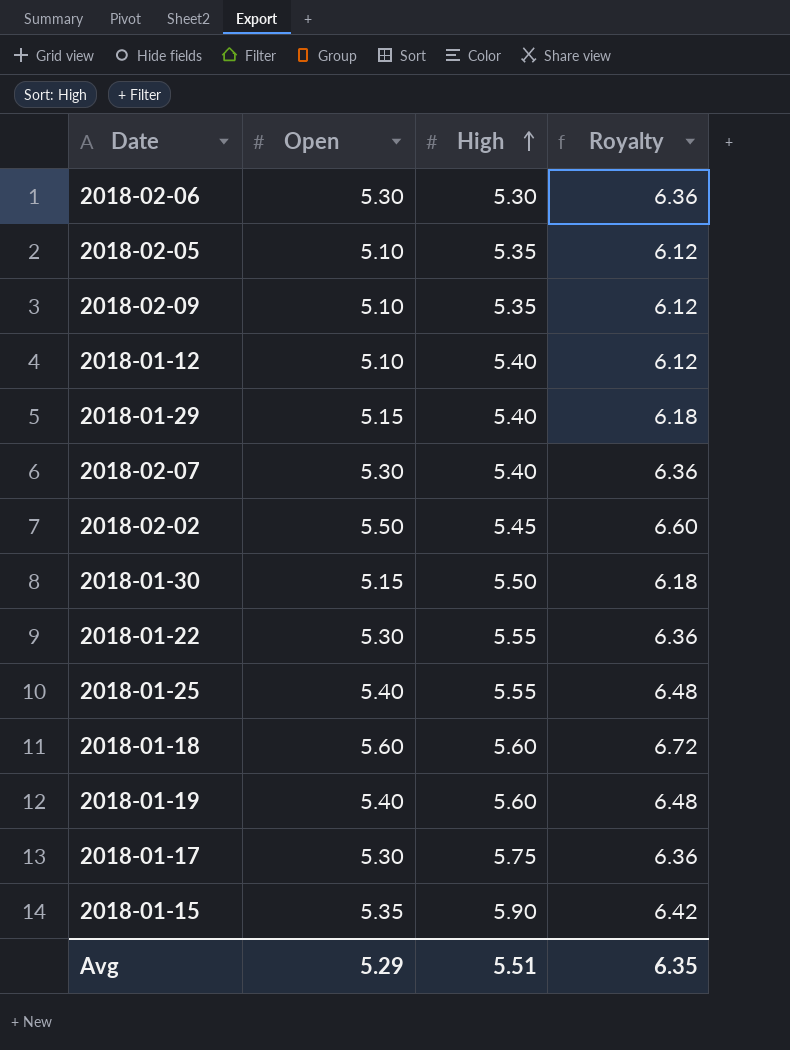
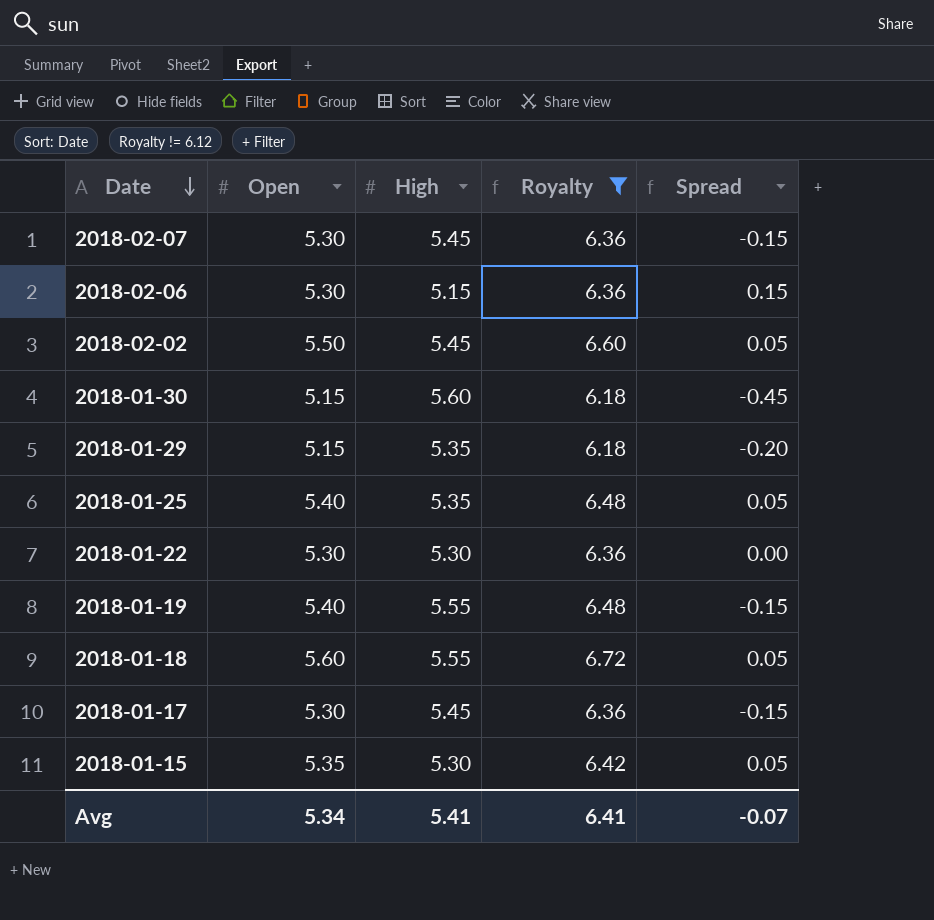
filter: none -> Royalty != 6.12
row order: High ascending -> Date descending
column Spread | formula: none -> [Open] - [High]
2018-02-07 | High: 5.40 -> 5.45
2018-02-06 | High: 5.30 -> 5.15
2018-01-30 | High: 5.50 -> 5.60
2018-01-29 | High: 5.40 -> 5.35
2018-01-25 | High: 5.55 -> 5.35
2018-01-22 | High: 5.55 -> 5.30
2018-01-19 | High: 5.60 -> 5.55
2018-01-18 | High: 5.60 -> 5.55
2018-01-17 | High: 5.75 -> 5.45
2018-01-15 | High: 5.90 -> 5.30
Avg | Open: 5.29 -> 5.34
Avg | High: 5.51 -> 5.41
Avg | Royalty: 6.35 -> 6.41

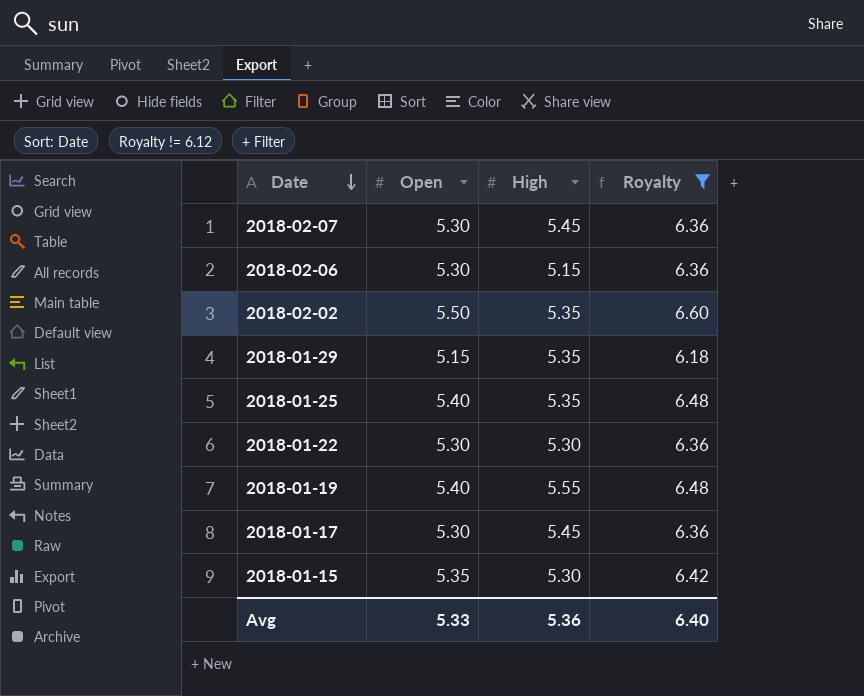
column Spread | formula: [Open] - [High] -> none
row 2018-01-30: 5.15 | 5.60 | 6.18 | -0.45 -> none
row 2018-01-18: 5.60 | 5.55 | 6.72 | 0.05 -> none
2018-02-02 | High: 5.45 -> 5.35
Avg | Open: 5.34 -> 5.33
Avg | High: 5.41 -> 5.36
Avg | Royalty: 6.41 -> 6.40

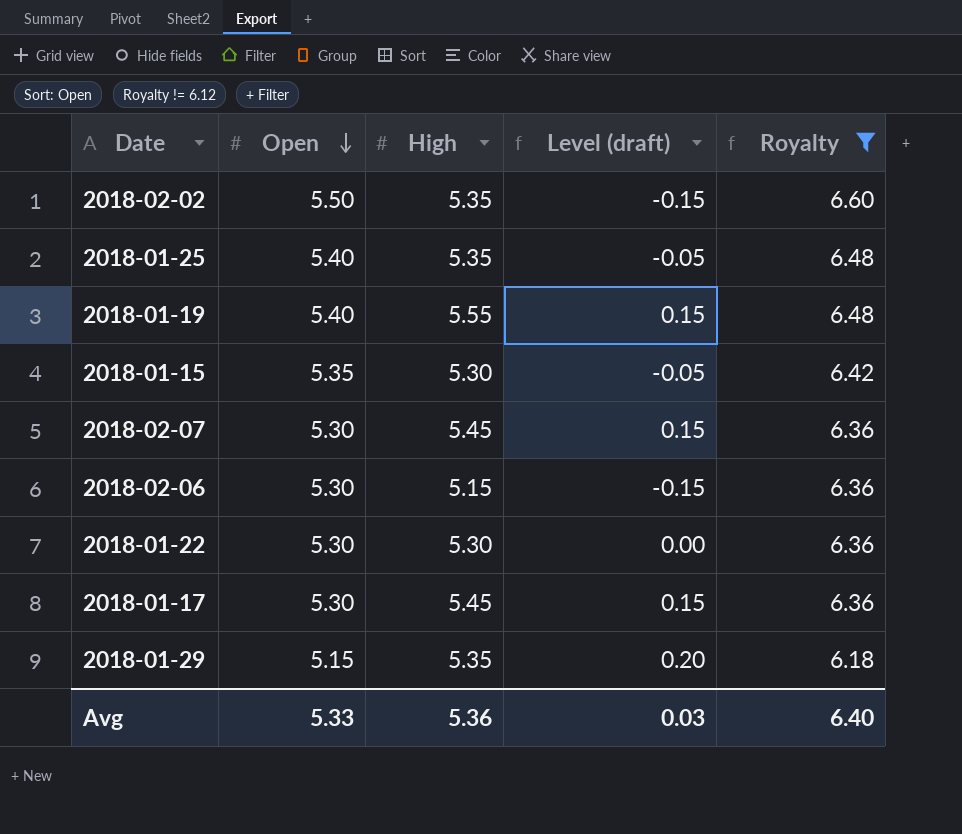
row order: Date descending -> Open descending
column Level (draft) | formula: none -> [High] - [Open]

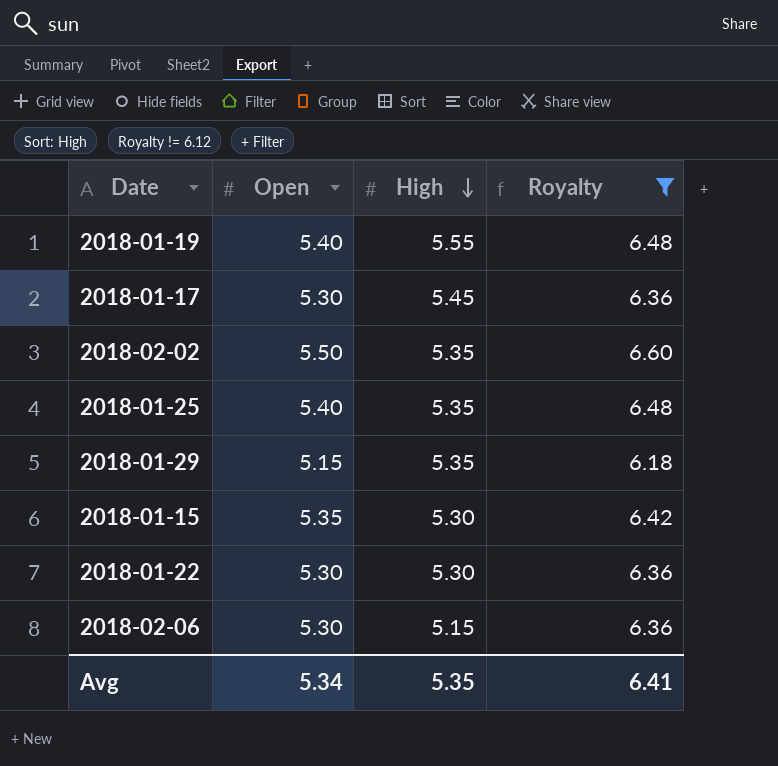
row order: Open descending -> High descending
column Level (draft) | formula: [High] - [Open] -> none
row 2018-02-07: 5.30 | 5.45 | 0.15 | 6.36 -> none
Avg | Open: 5.33 -> 5.34
Avg | High: 5.36 -> 5.35
Avg | Royalty: 6.40 -> 6.41

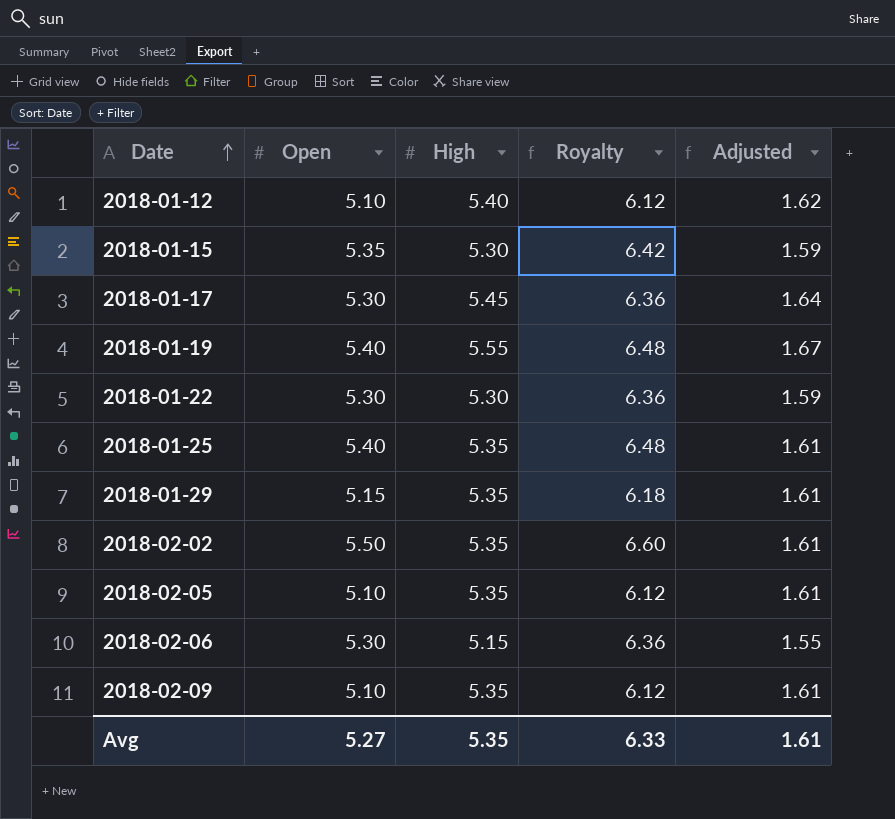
filter: Royalty != 6.12 -> none
row order: High descending -> Date ascending
column Adjusted | formula: none -> [High] * 0.3
Avg | Open: 5.34 -> 5.27
Avg | Royalty: 6.41 -> 6.33

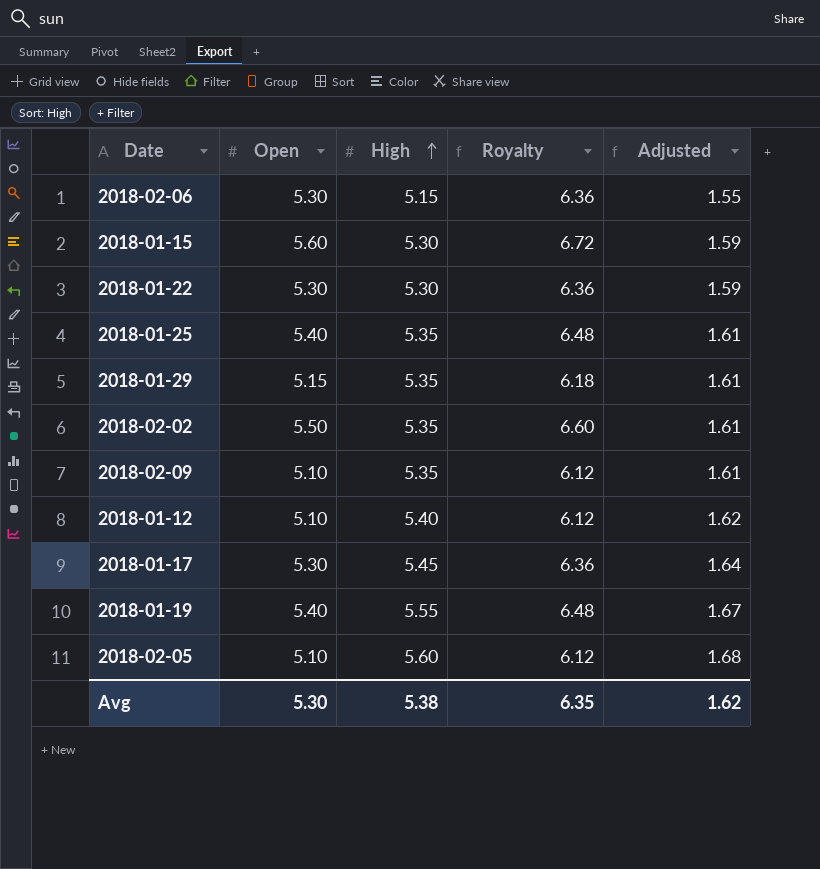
row order: Date ascending -> High ascending
2018-01-15 | Open: 5.35 -> 5.60
2018-01-15 | Royalty: 6.42 -> 6.72
2018-02-05 | High: 5.35 -> 5.60
2018-02-05 | Adjusted: 1.61 -> 1.68
Avg | Open: 5.27 -> 5.30
Avg | High: 5.35 -> 5.38
Avg | Royalty: 6.33 -> 6.35
Avg | Adjusted: 1.61 -> 1.62

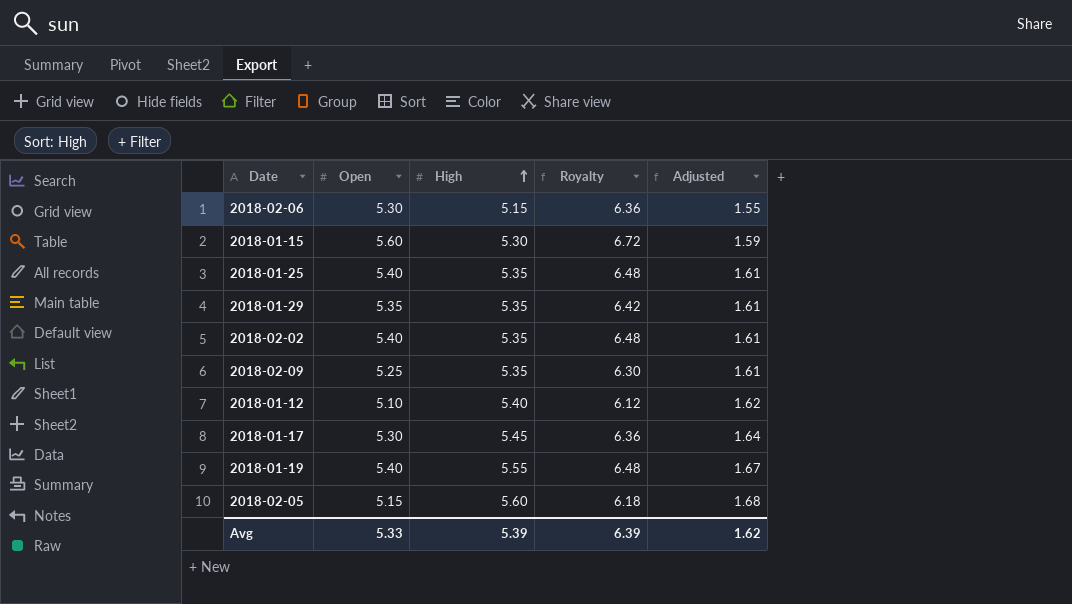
row 2018-01-22: 5.30 | 5.30 | 6.36 | 1.59 -> none
2018-01-29 | Open: 5.15 -> 5.35
2018-01-29 | Royalty: 6.18 -> 6.42
2018-02-02 | Open: 5.50 -> 5.40
2018-02-02 | Royalty: 6.60 -> 6.48
2018-02-09 | Open: 5.10 -> 5.25
2018-02-09 | Royalty: 6.12 -> 6.30
2018-02-05 | Open: 5.10 -> 5.15
2018-02-05 | Royalty: 6.12 -> 6.18
Avg | Open: 5.30 -> 5.33
Avg | High: 5.38 -> 5.39
Avg | Royalty: 6.35 -> 6.39

